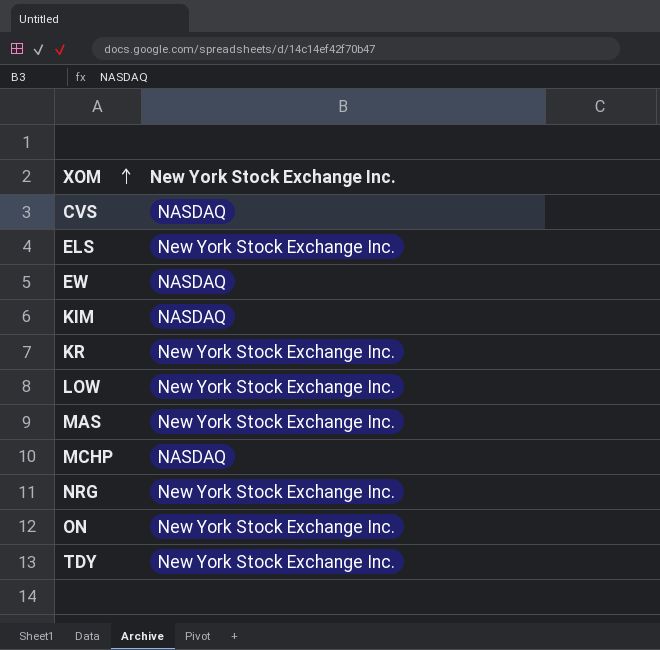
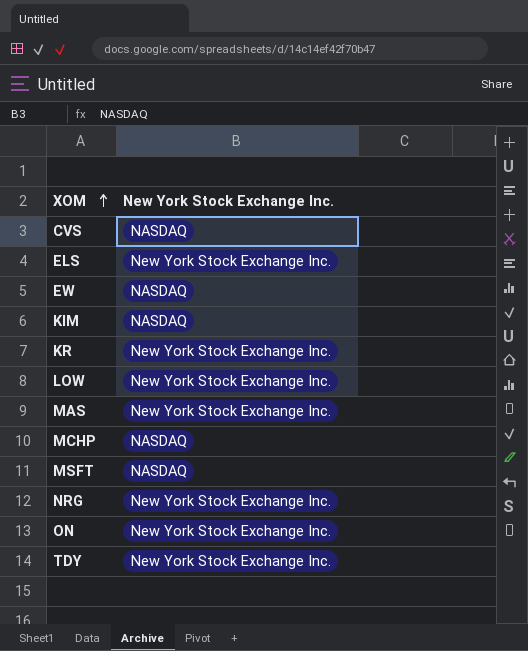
row MSFT: none -> NASDAQ

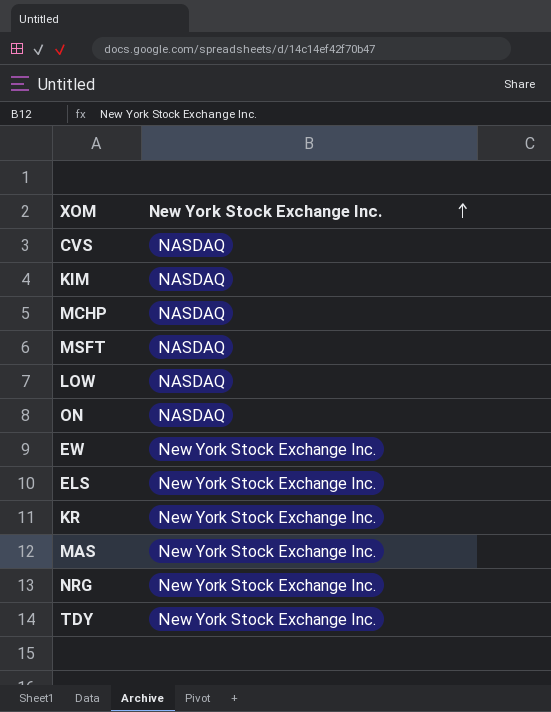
row order: XOM ascending -> New York Stock Exchange Inc. ascending
LOW | New York Stock Exchange Inc.: New York Stock Exchange Inc. -> NASDAQ
ON | New York Stock Exchange Inc.: New York Stock Exchange Inc. -> NASDAQ
EW | New York Stock Exchange Inc.: NASDAQ -> New York Stock Exchange Inc.

